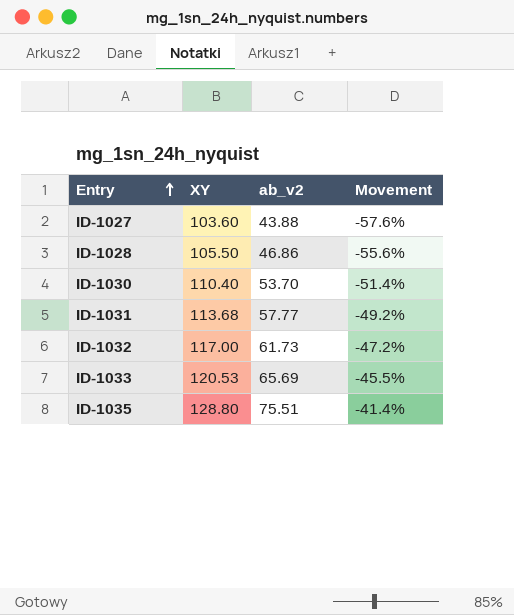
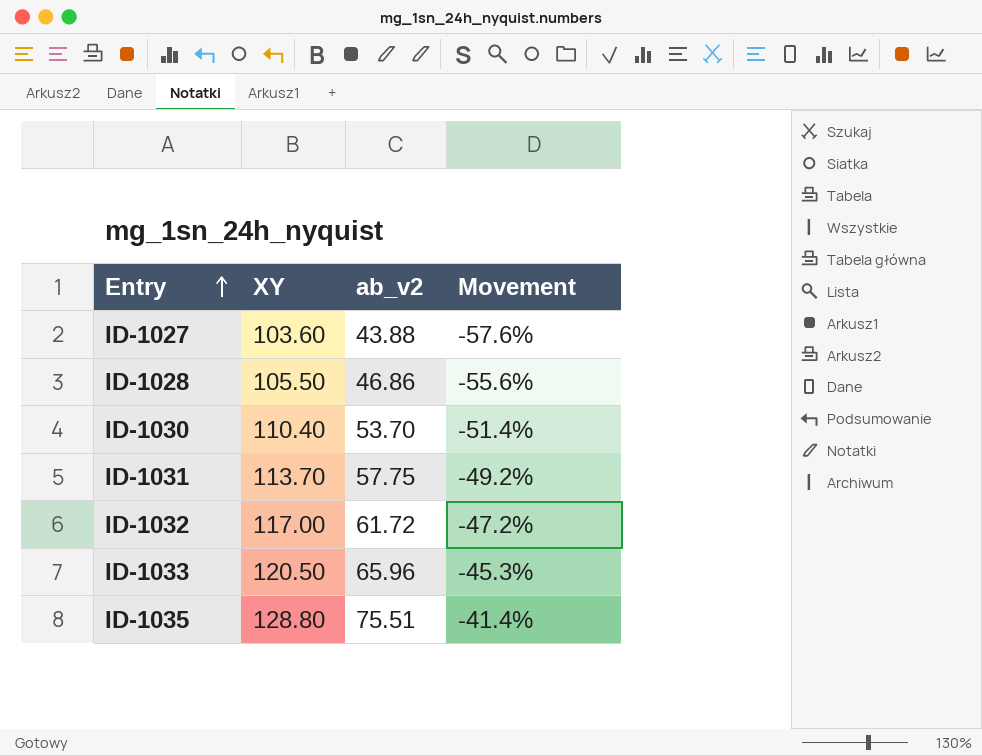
ID-1031 | XY: 113.68 -> 113.70
ID-1031 | ab_v2: 57.77 -> 57.75
ID-1032 | ab_v2: 61.73 -> 61.72
ID-1033 | XY: 120.53 -> 120.50
ID-1033 | ab_v2: 65.69 -> 65.96
ID-1033 | Movement: -45.5% -> -45.3%

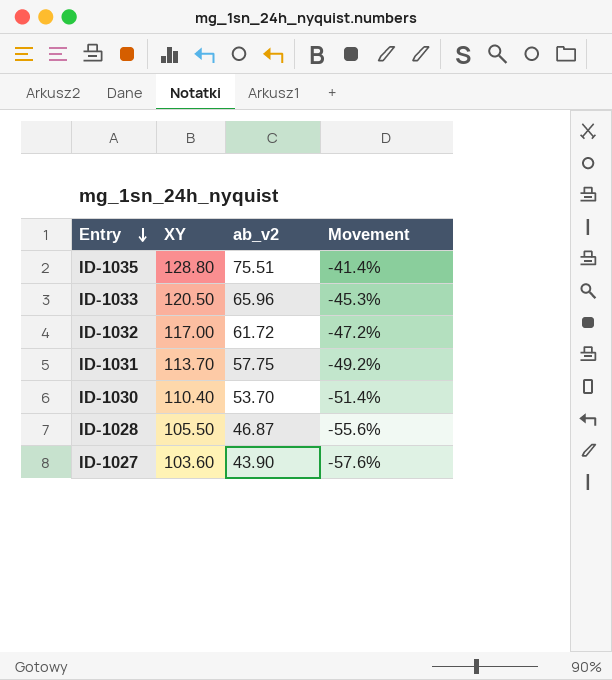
row order: Entry ascending -> Entry descending
ID-1028 | ab_v2: 46.86 -> 46.87
ID-1027 | ab_v2: 43.88 -> 43.90

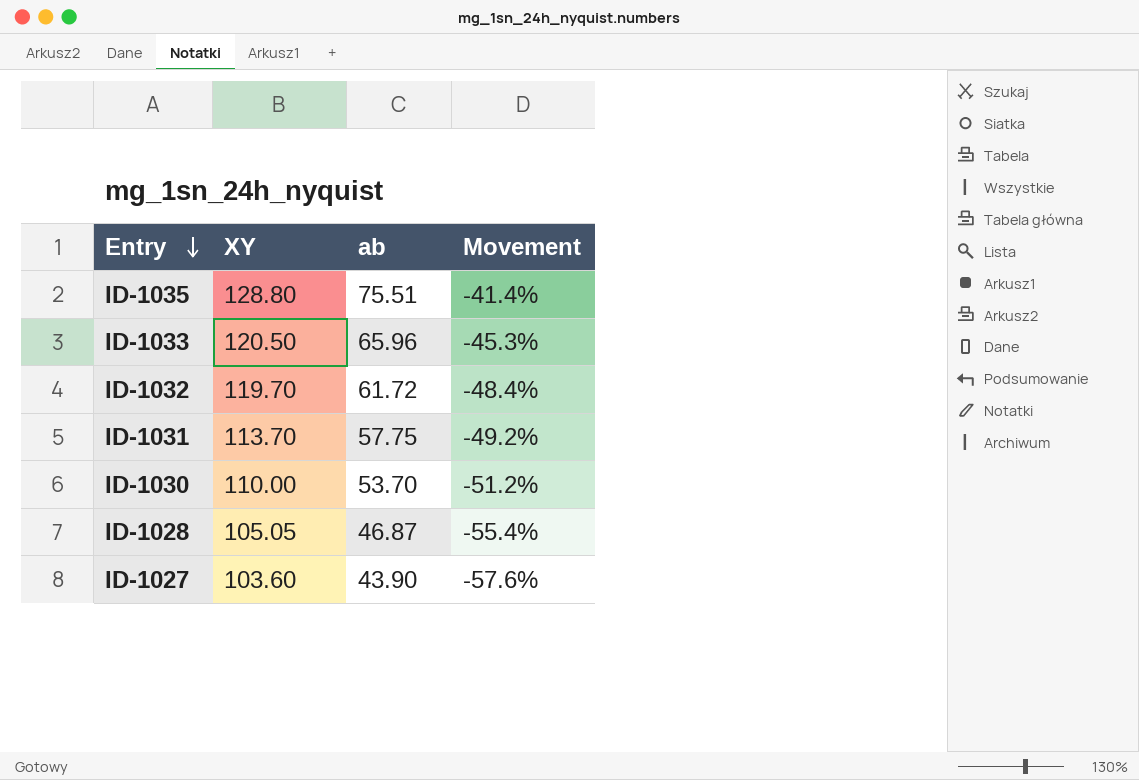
column name: ab_v2 -> ab
ID-1032 | XY: 117.00 -> 119.70
ID-1032 | Movement: -47.2% -> -48.4%
ID-1030 | XY: 110.40 -> 110.00
ID-1030 | Movement: -51.4% -> -51.2%
ID-1028 | XY: 105.50 -> 105.05
ID-1028 | Movement: -55.6% -> -55.4%

